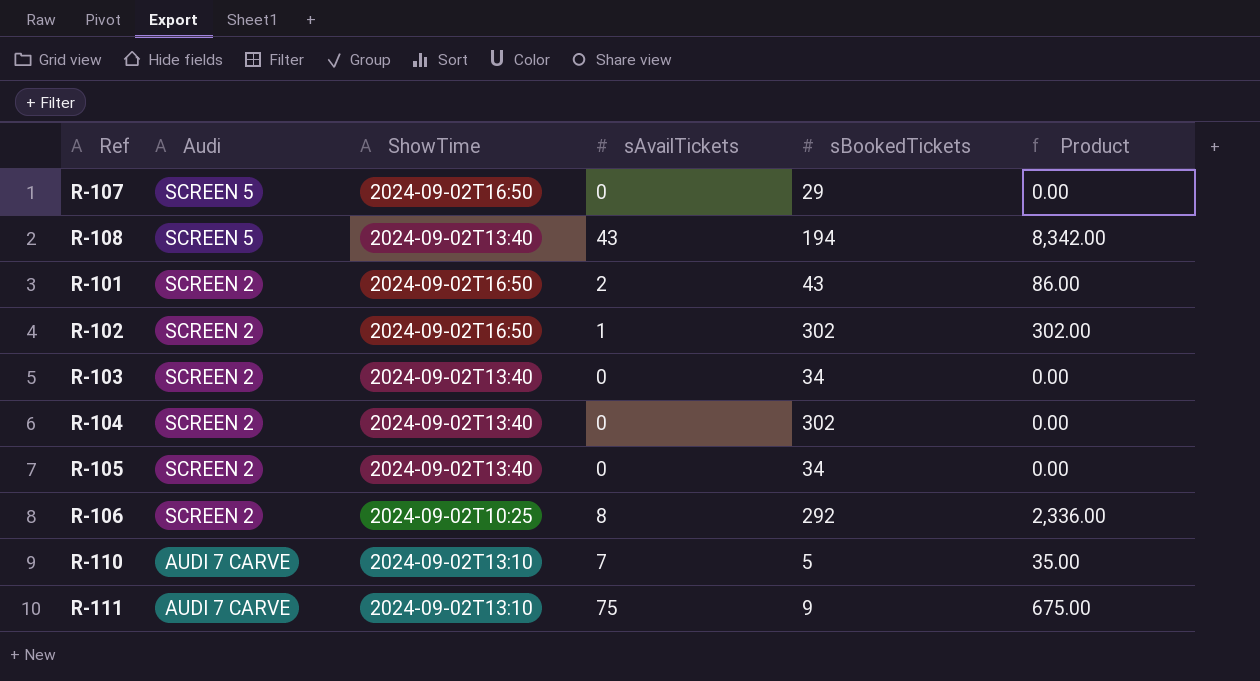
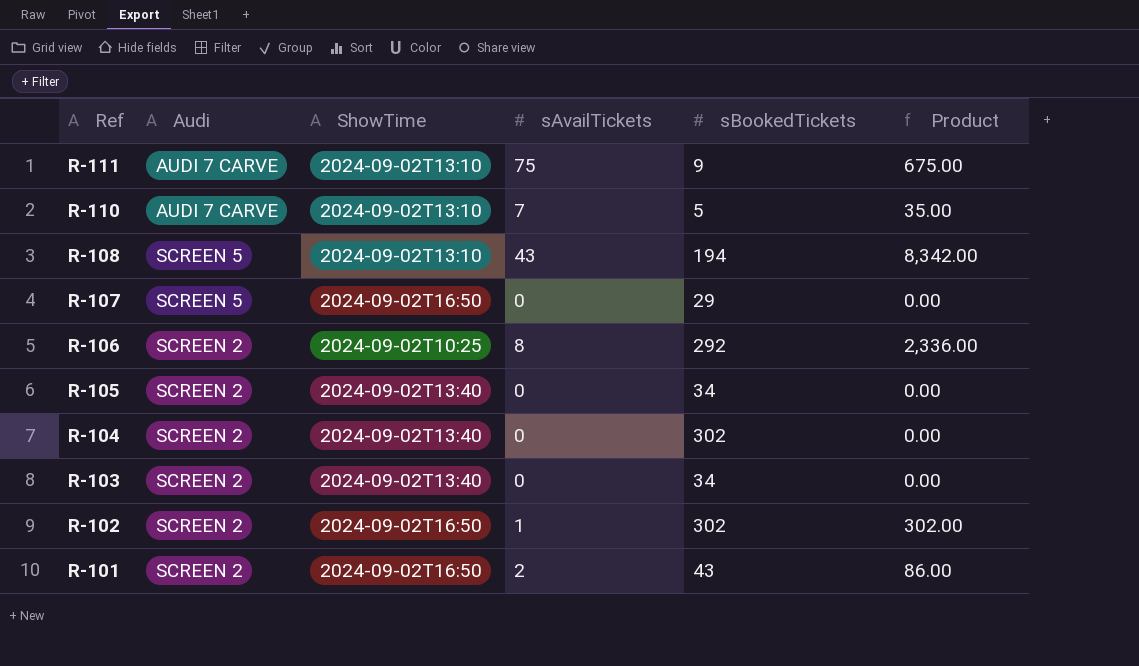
row order: Audi descending -> Ref descending
R-108 | ShowTime: 2024-09-02T13:40 -> 2024-09-02T13:10

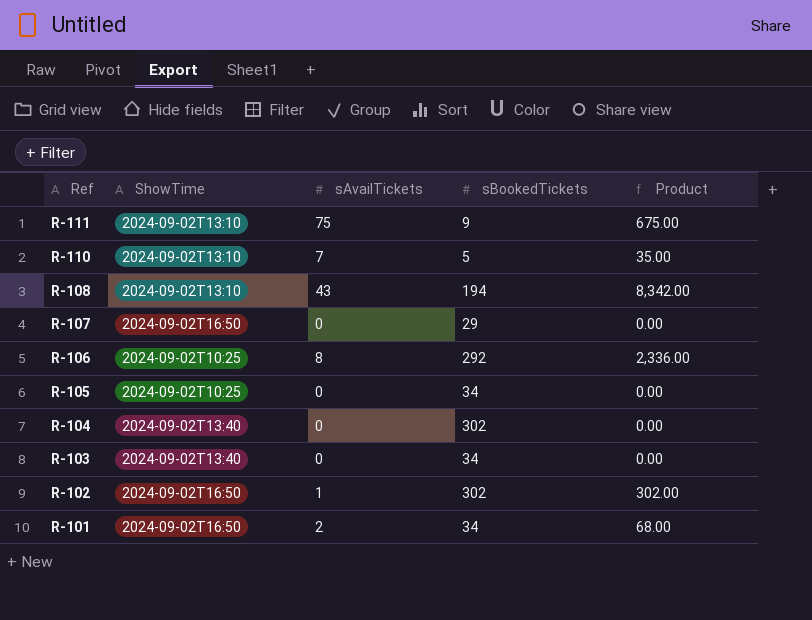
column Audi | position: 2 -> none
R-105 | ShowTime: 2024-09-02T13:40 -> 2024-09-02T10:25
R-101 | sBookedTickets: 43 -> 34
R-101 | Product: 86.00 -> 68.00

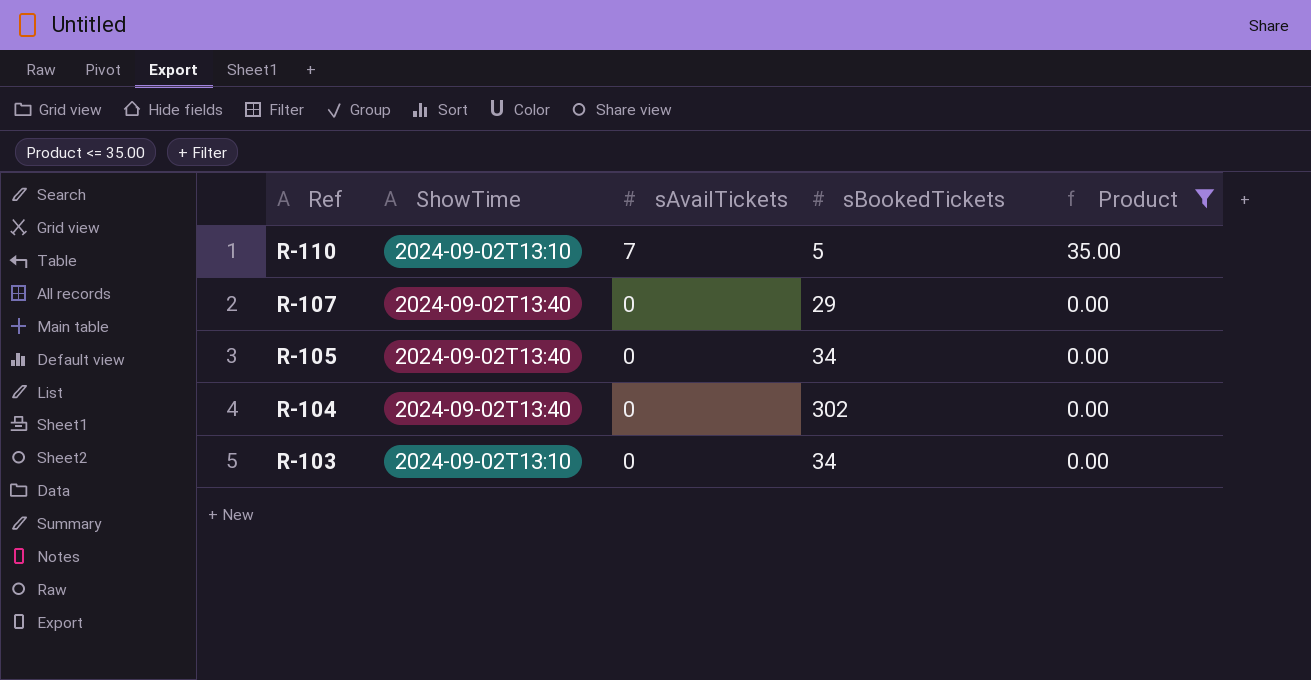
filter: none -> Product <= 35.00
R-107 | ShowTime: 2024-09-02T16:50 -> 2024-09-02T13:40
R-105 | ShowTime: 2024-09-02T10:25 -> 2024-09-02T13:40
R-103 | ShowTime: 2024-09-02T13:40 -> 2024-09-02T13:10

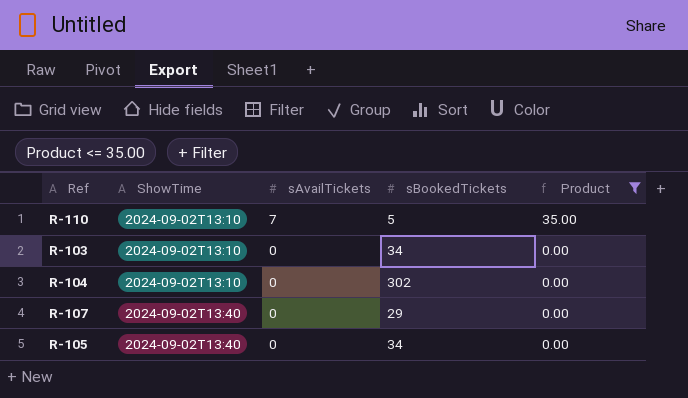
row order: Ref descending -> ShowTime ascending
R-104 | ShowTime: 2024-09-02T13:40 -> 2024-09-02T13:10

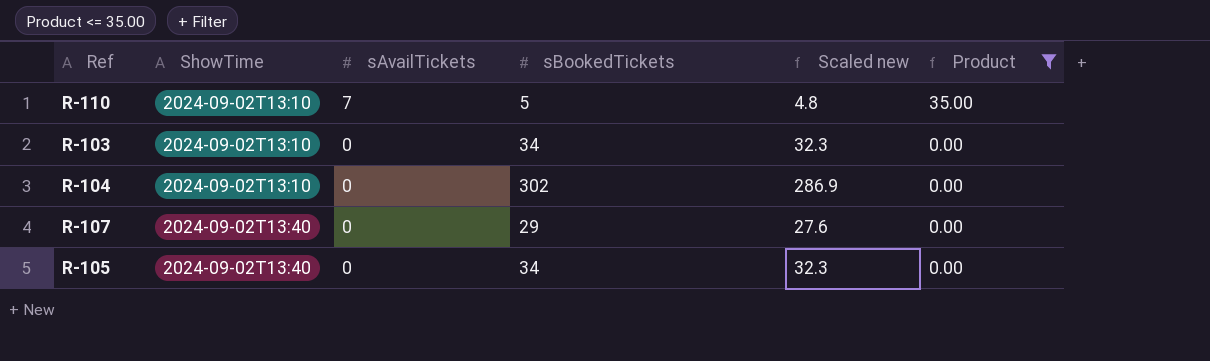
column Scaled new | formula: none -> [sBookedTickets] * 0.95

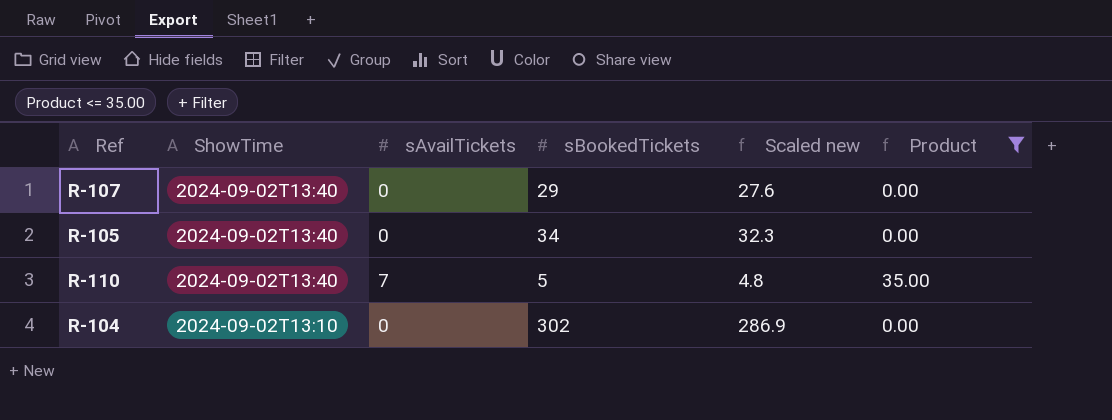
row order: ShowTime ascending -> ShowTime descending
row R-103: 2024-09-02T13:10 | 0 | 34 | 32.3 | 0.00 -> none
R-110 | ShowTime: 2024-09-02T13:10 -> 2024-09-02T13:40

